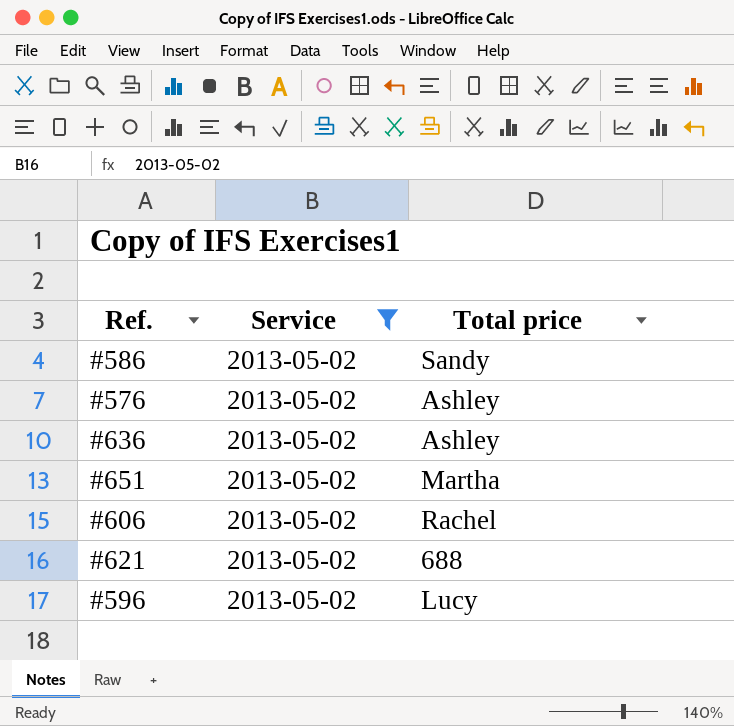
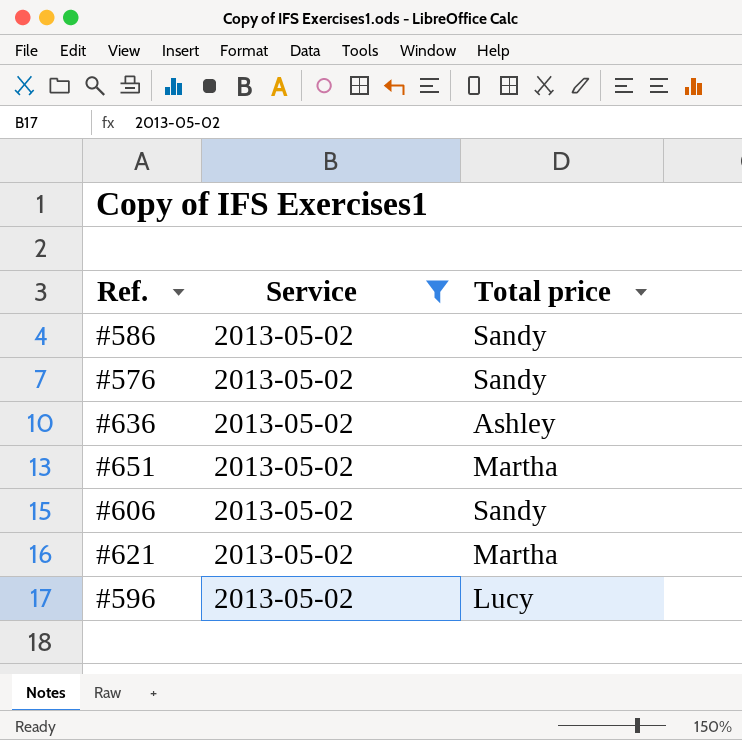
#576 | Total price: Ashley -> Sandy
#606 | Total price: Rachel -> Sandy
#621 | Total price: 688 -> Martha

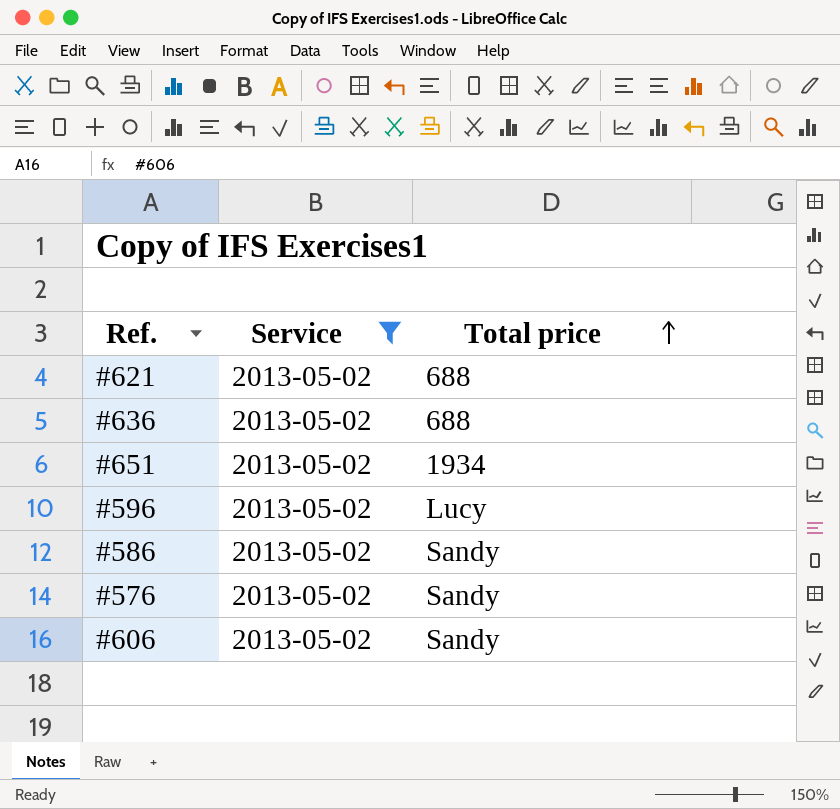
row order: none -> Total price ascending
#621 | Total price: Martha -> 688
#636 | Total price: Ashley -> 688
#651 | Total price: Martha -> 1934

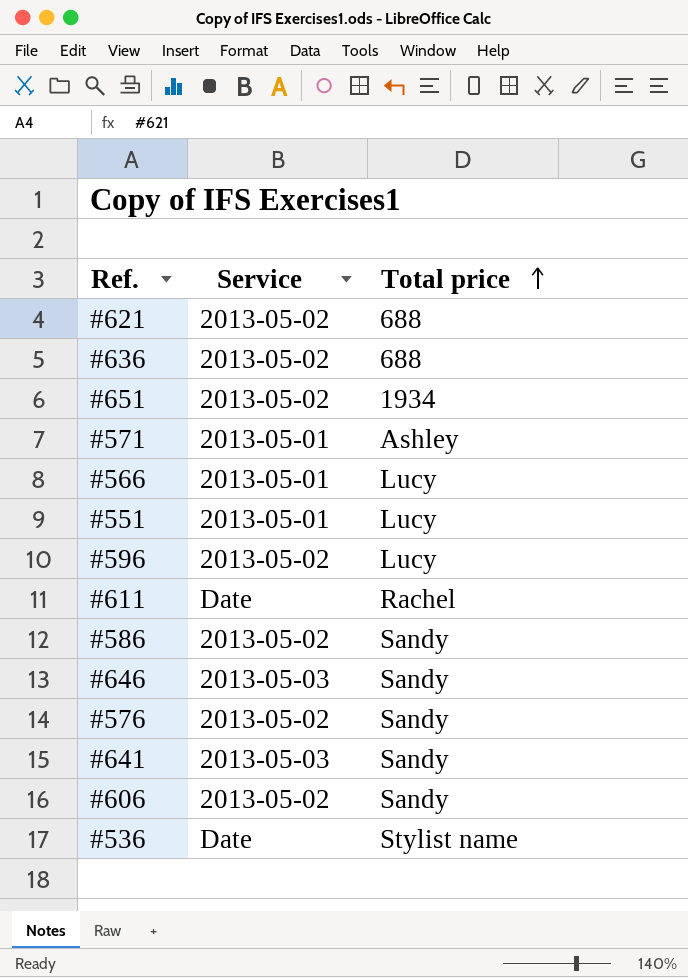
filter: Service = 2013-05-02 -> none

